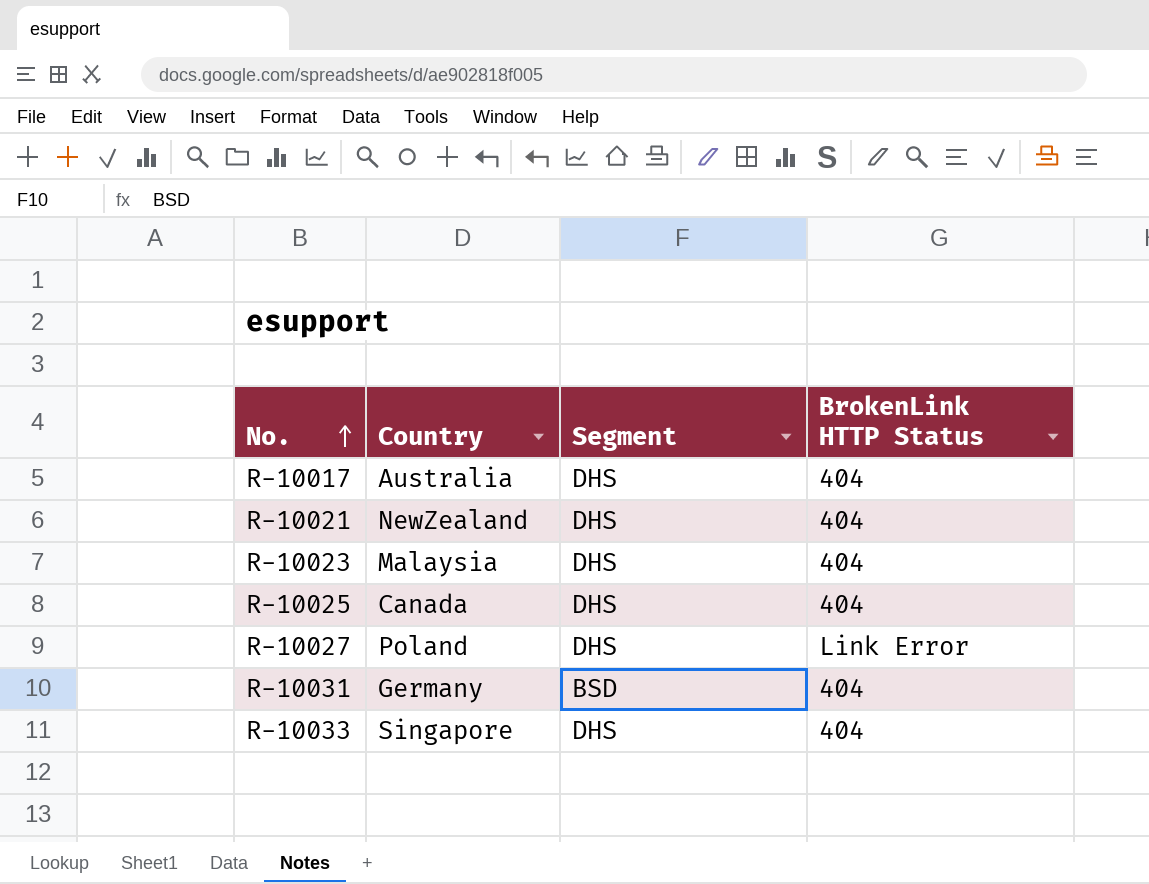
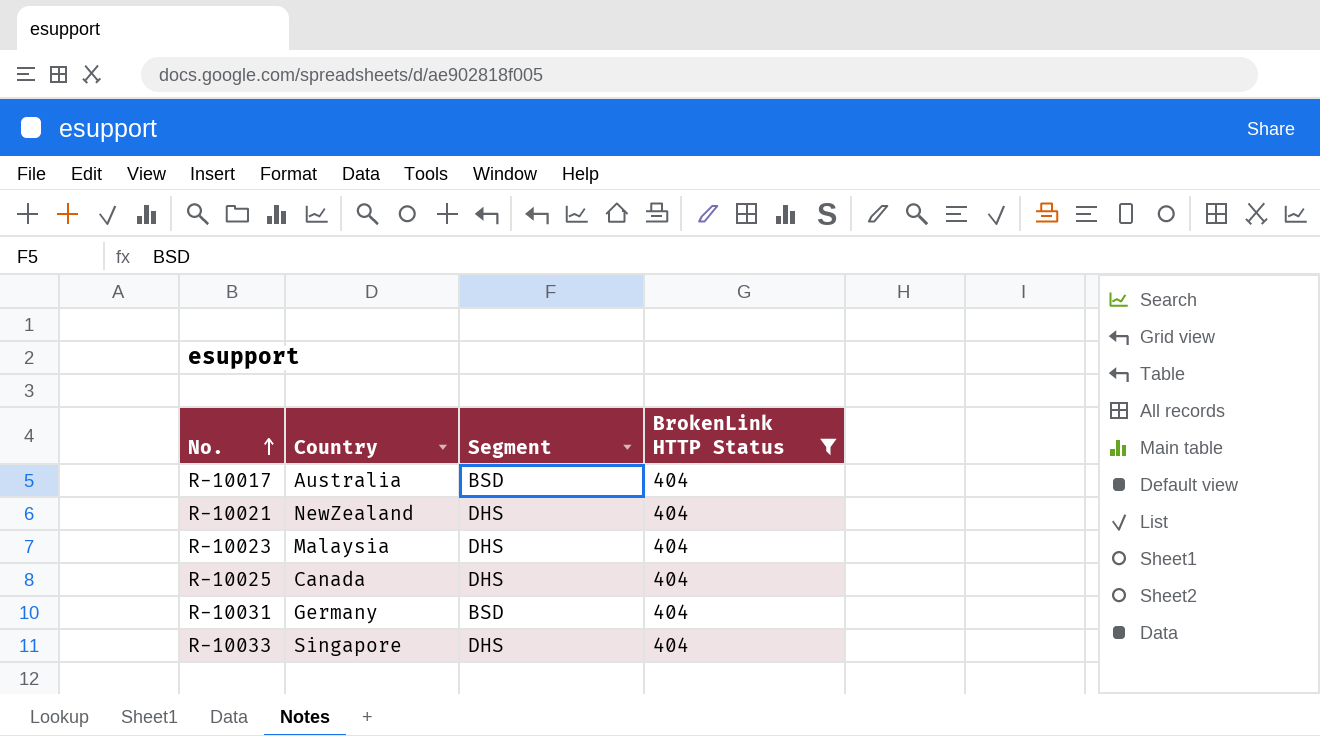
filter: none -> BrokenLink HTTP Status = 404
R-10017 | Segment: DHS -> BSD

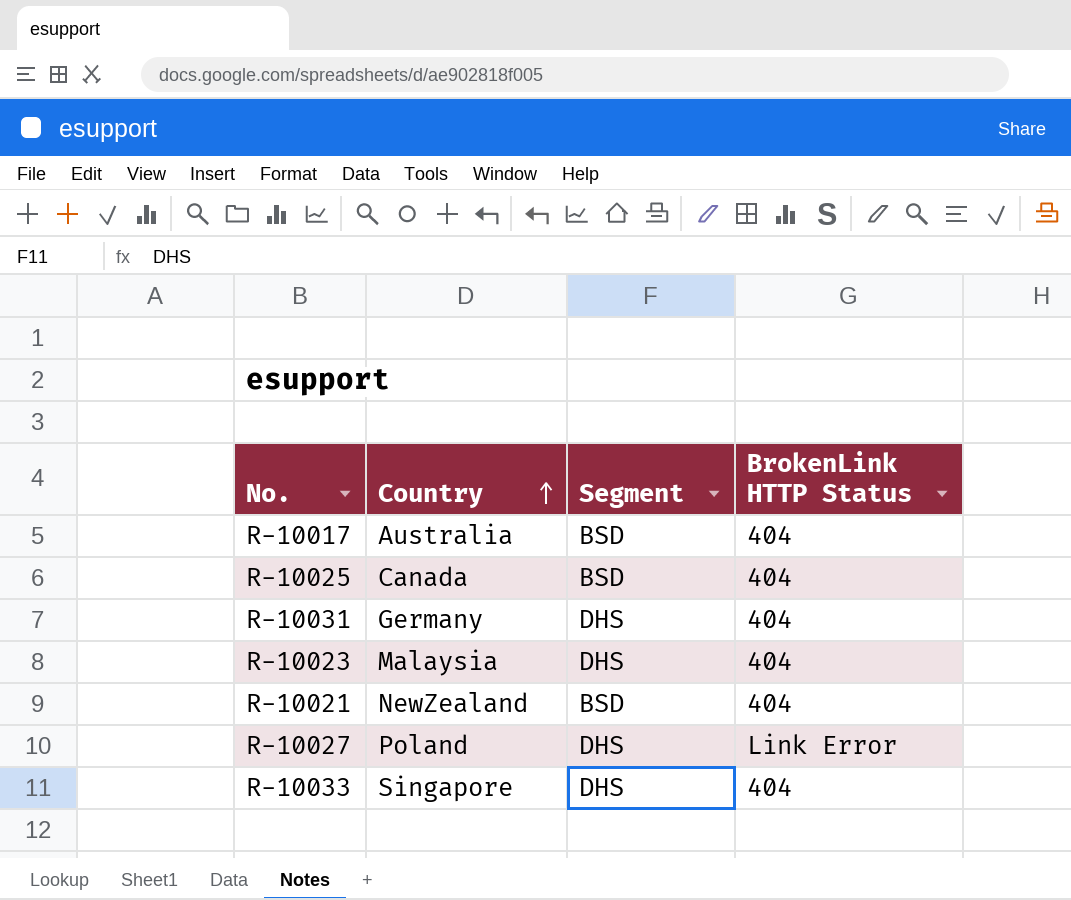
filter: BrokenLink HTTP Status = 404 -> none
row order: No. ascending -> Country ascending
R-10025 | Segment: DHS -> BSD
R-10031 | Segment: BSD -> DHS
R-10021 | Segment: DHS -> BSD

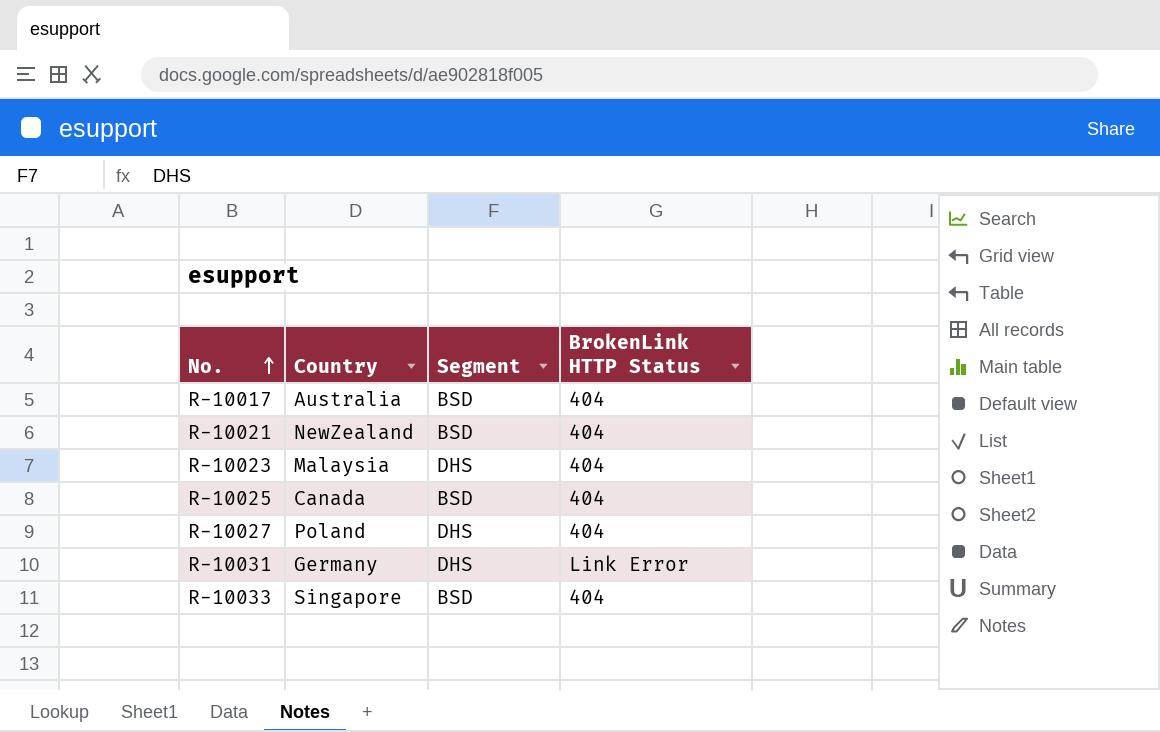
row order: Country ascending -> No. ascending
R-10027 | BrokenLink HTTP Status: Link Error -> 404
R-10031 | BrokenLink HTTP Status: 404 -> Link Error
R-10033 | Segment: DHS -> BSD

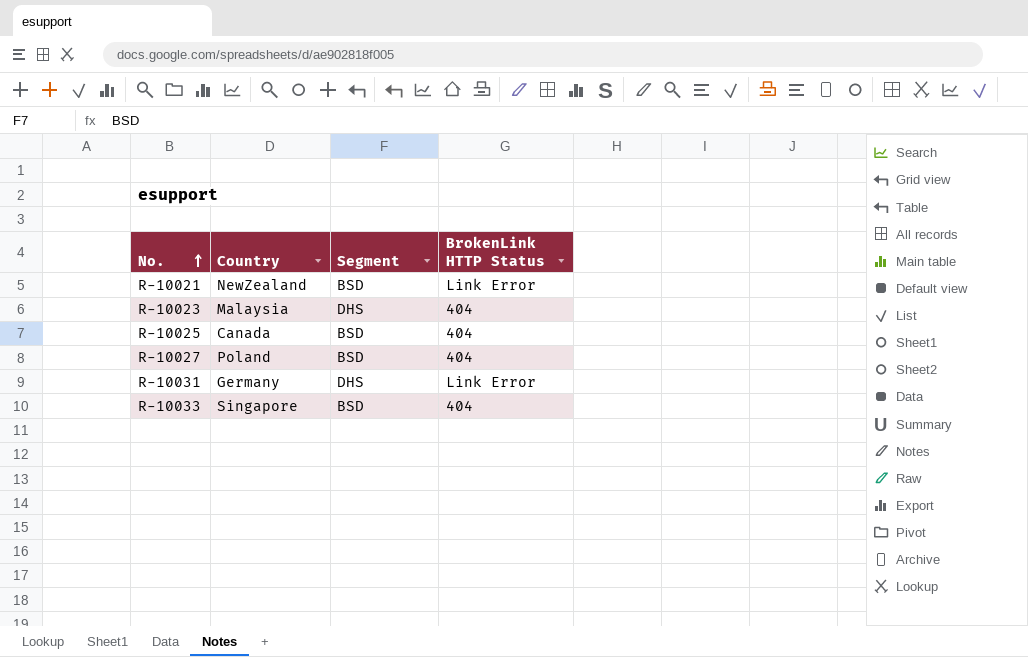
row R-10017: Australia | BSD | 404 -> none
R-10021 | BrokenLink HTTP Status: 404 -> Link Error
R-10027 | Segment: DHS -> BSD

